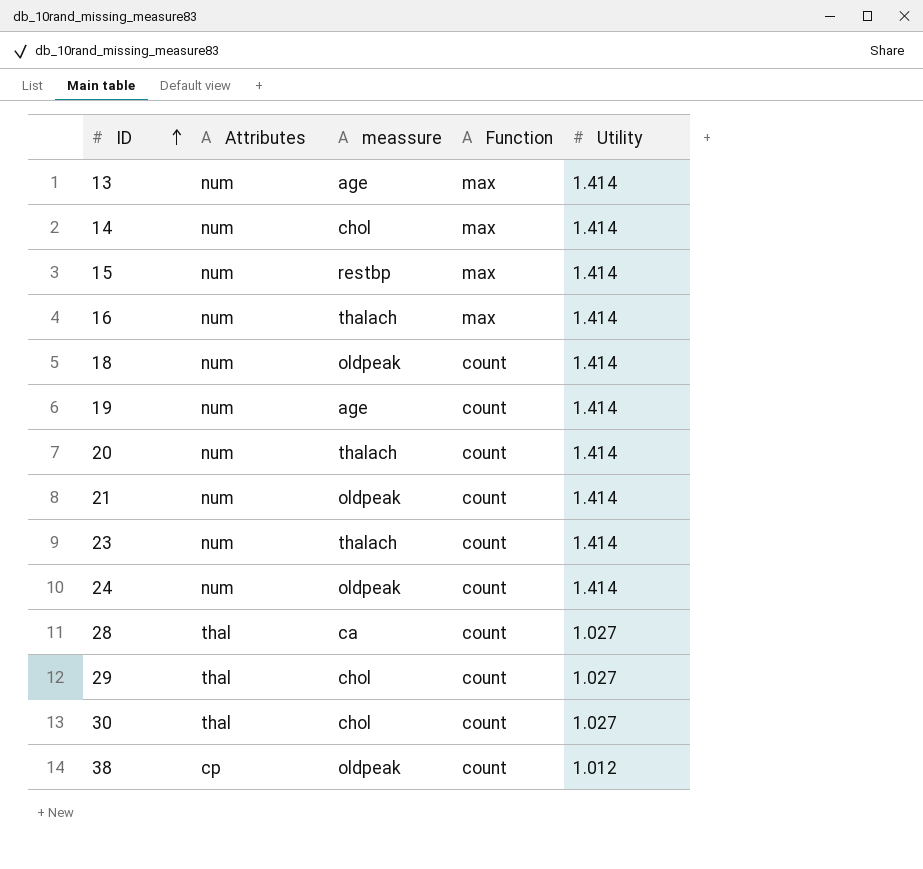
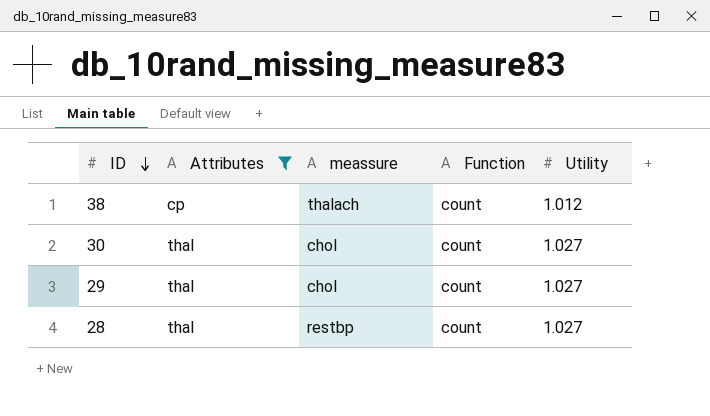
filter: none -> Attributes != num
row order: ID ascending -> ID descending
38 | meassure: oldpeak -> thalach
28 | meassure: ca -> restbp

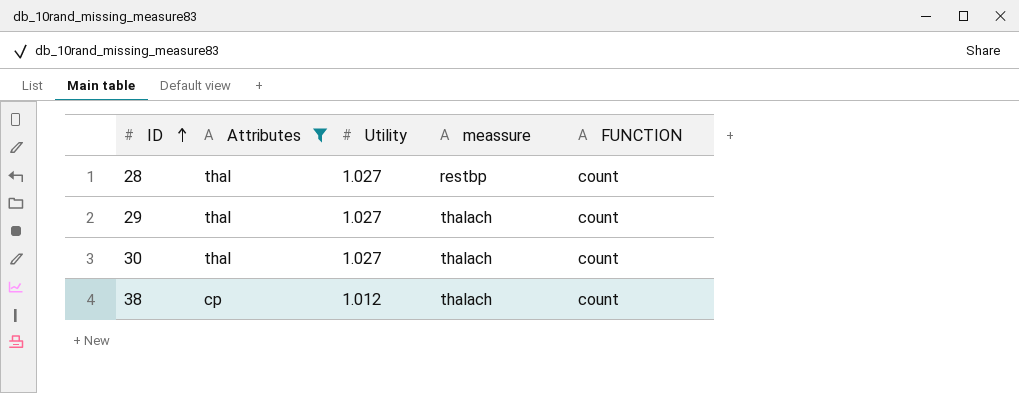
row order: ID descending -> ID ascending
column Utility | position: 5 -> 3
column name: Function -> FUNCTION
29 | meassure: chol -> thalach
30 | meassure: chol -> thalach

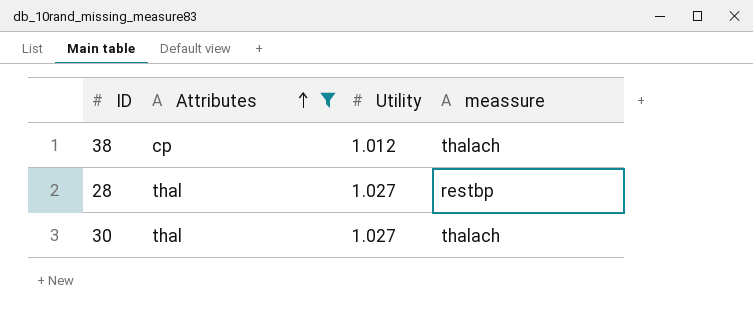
row order: ID ascending -> Attributes ascending
column FUNCTION | position: 5 -> none
row 29: thal | 1.027 | thalach | count -> none

